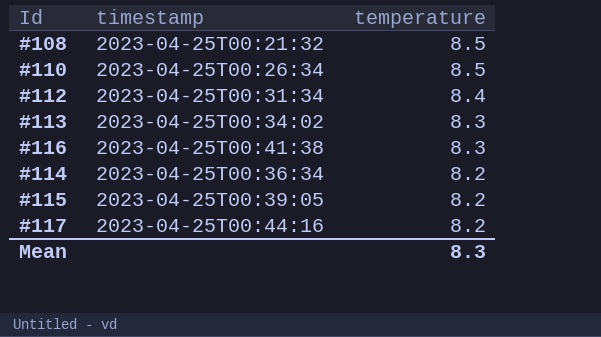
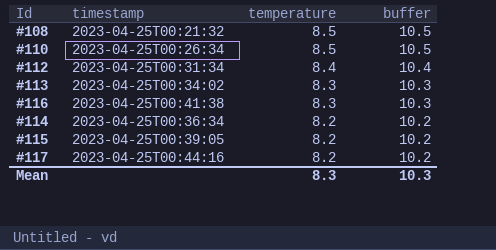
column buffer | formula: none -> [temperature] + 2

